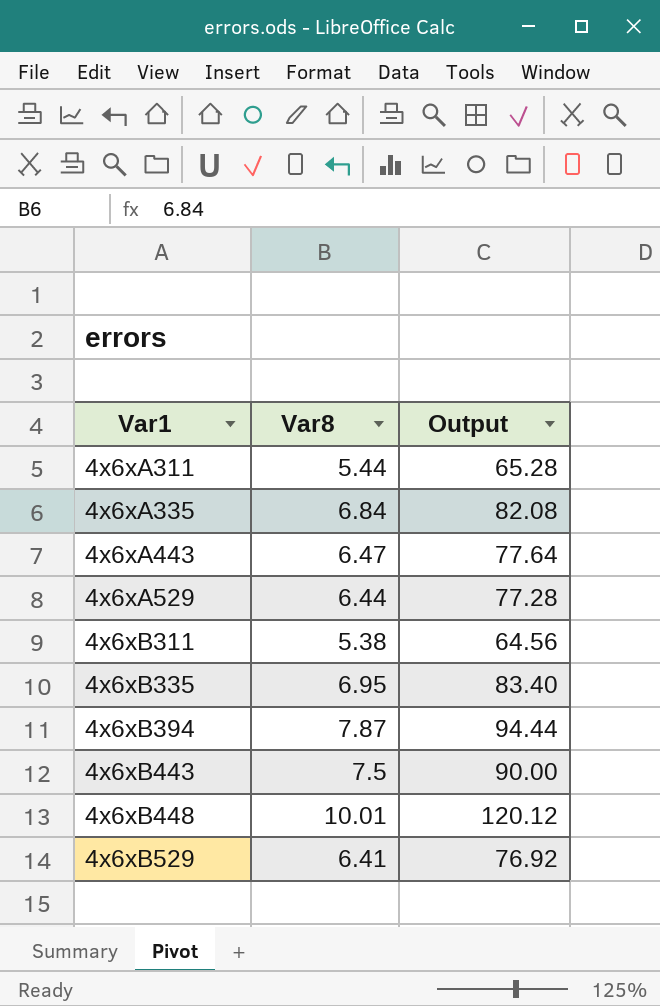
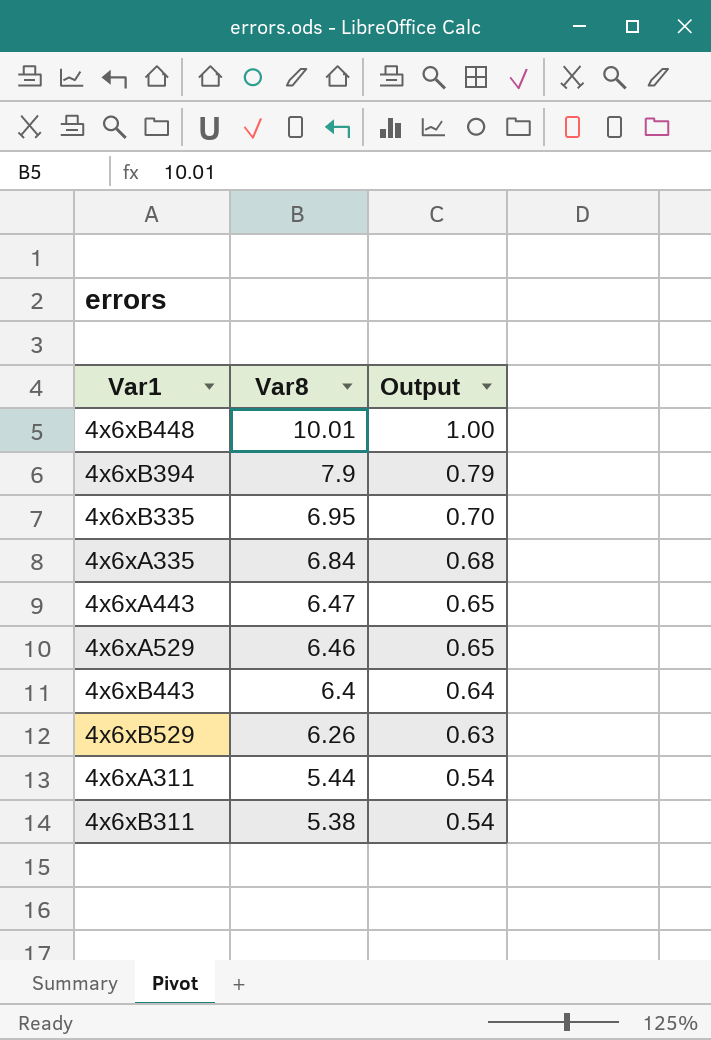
row order: Var1 ascending -> Var8 descending
column Output | formula: [Var8] * 12 -> [Var8] * 0.1
4x6xB394 | Var8: 7.87 -> 7.9
4x6xA529 | Var8: 6.44 -> 6.46
4x6xB443 | Var8: 7.5 -> 6.4
4x6xB529 | Var8: 6.41 -> 6.26

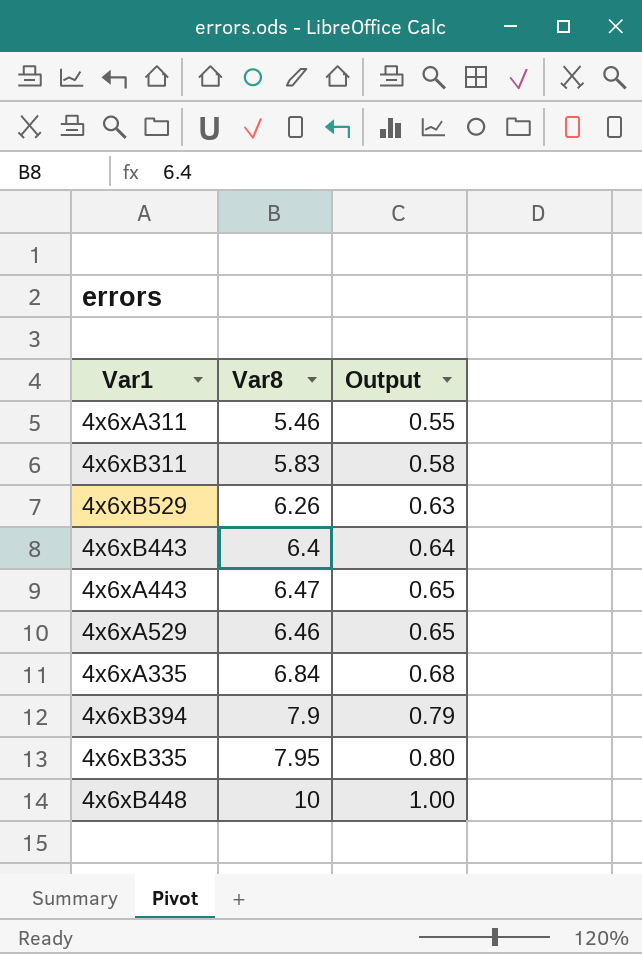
row order: Var8 descending -> Output ascending
4x6xA311 | Var8: 5.44 -> 5.46
4x6xA311 | Output: 0.54 -> 0.55
4x6xB311 | Var8: 5.38 -> 5.83
4x6xB311 | Output: 0.54 -> 0.58
4x6xB335 | Var8: 6.95 -> 7.95
4x6xB335 | Output: 0.70 -> 0.80
4x6xB448 | Var8: 10.01 -> 10

